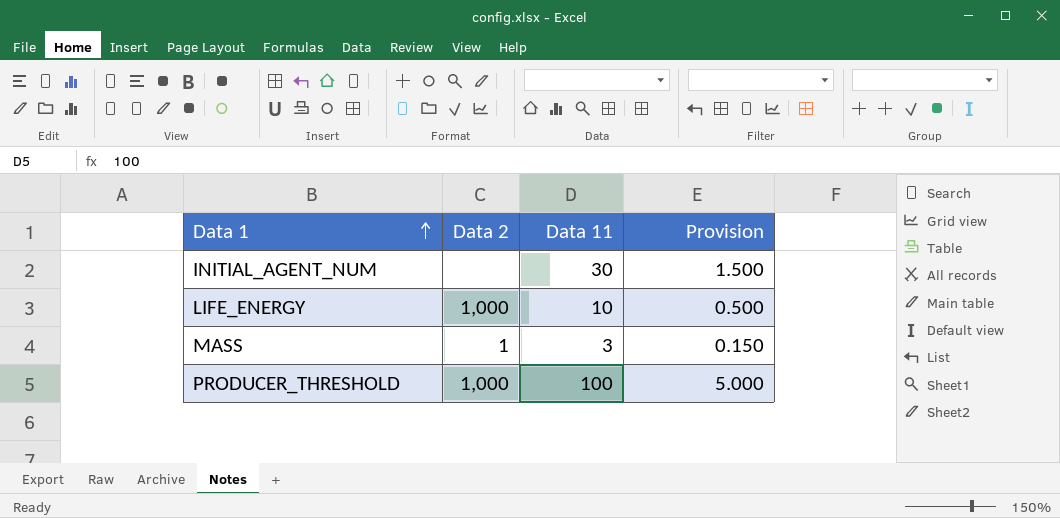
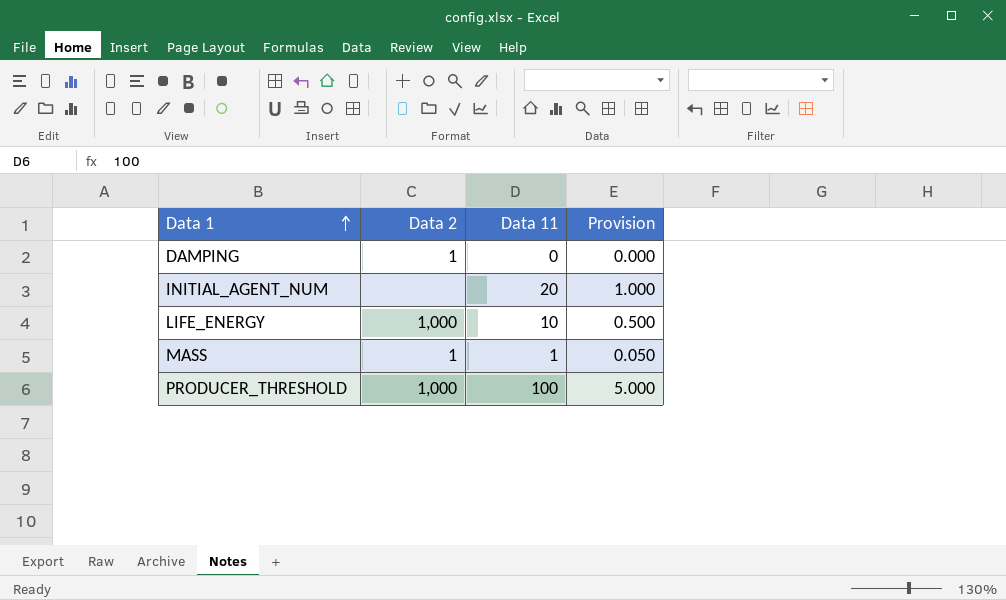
row DAMPING: none -> 1 | 0 | 0.000
INITIAL_AGENT_NUM | Data 11: 30 -> 20
INITIAL_AGENT_NUM | Provision: 1.500 -> 1.000
MASS | Data 11: 3 -> 1
MASS | Provision: 0.150 -> 0.050

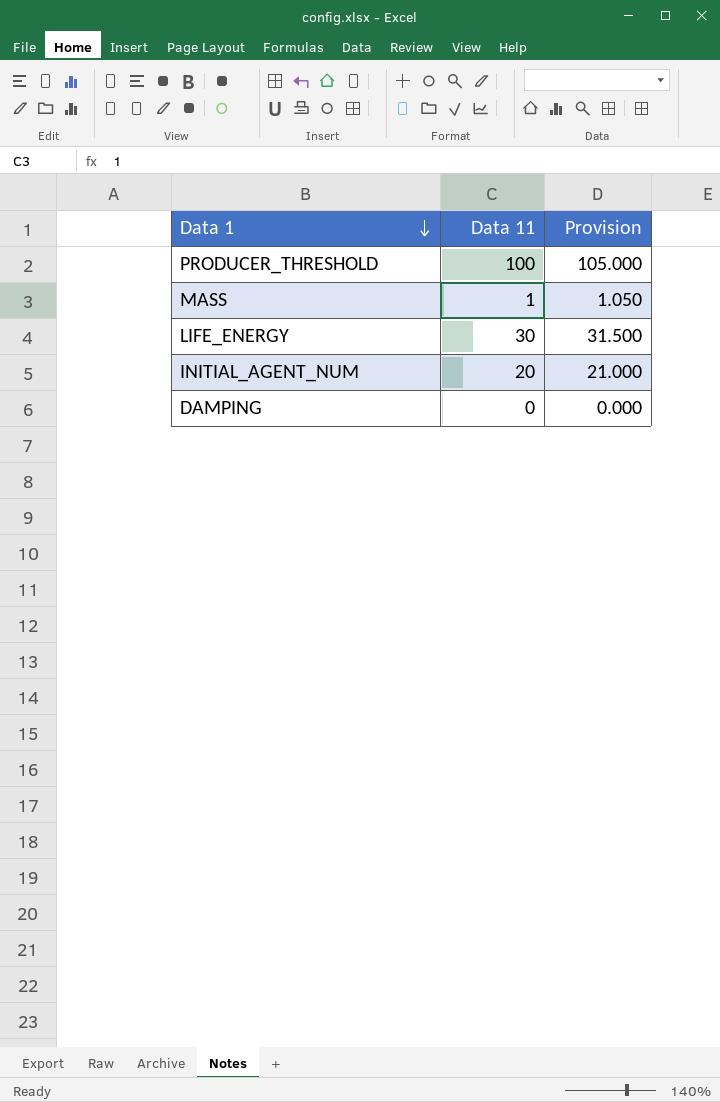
row order: Data 1 ascending -> Data 1 descending
column Data 2 | position: 2 -> none
column Provision | formula: [Data 11] * 0.05 -> [Data 11] * 1.05
LIFE_ENERGY | Data 11: 10 -> 30

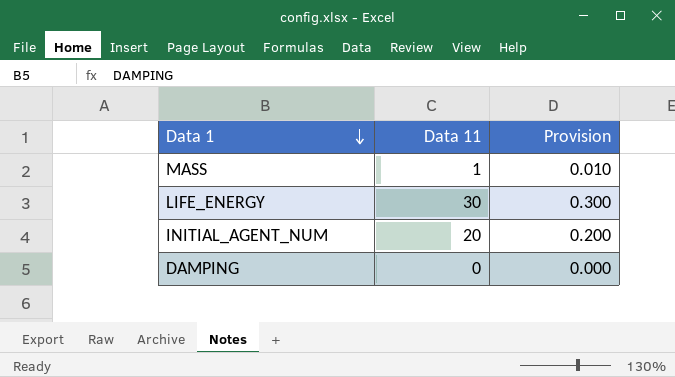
column Provision | formula: [Data 11] * 1.05 -> [Data 11] * 0.01
row PRODUCER_THRESHOLD: 100 | 105.000 -> none

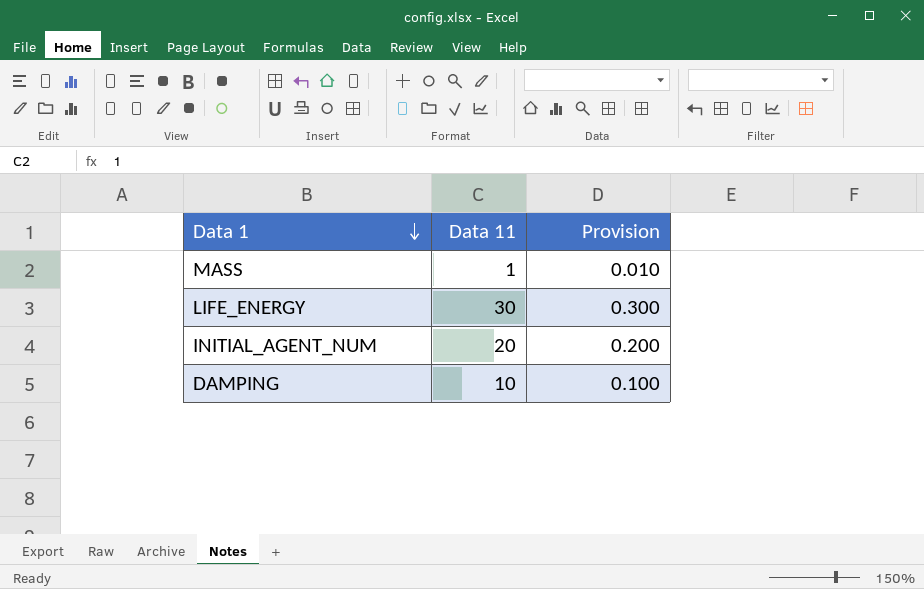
DAMPING | Data 11: 0 -> 10
DAMPING | Provision: 0.000 -> 0.100

